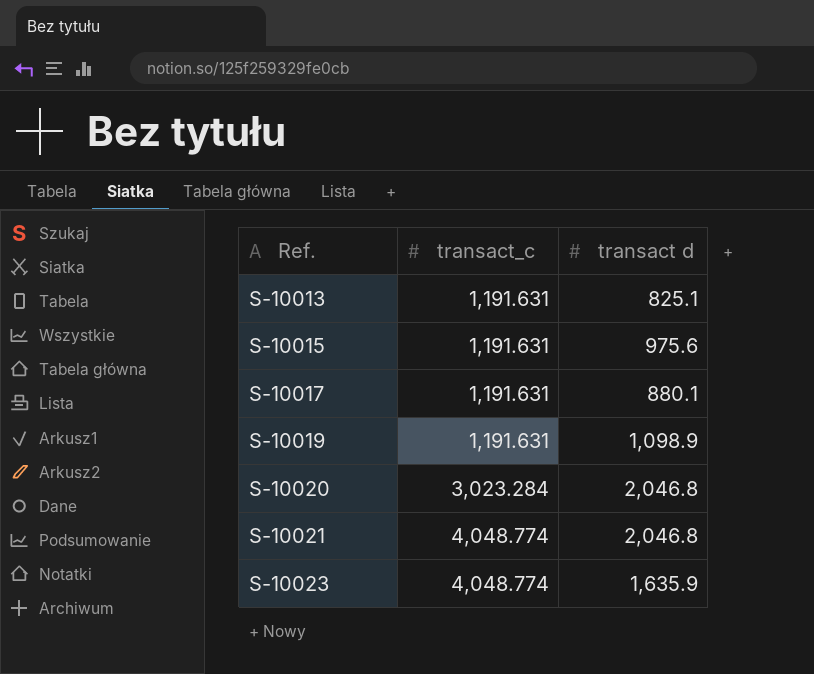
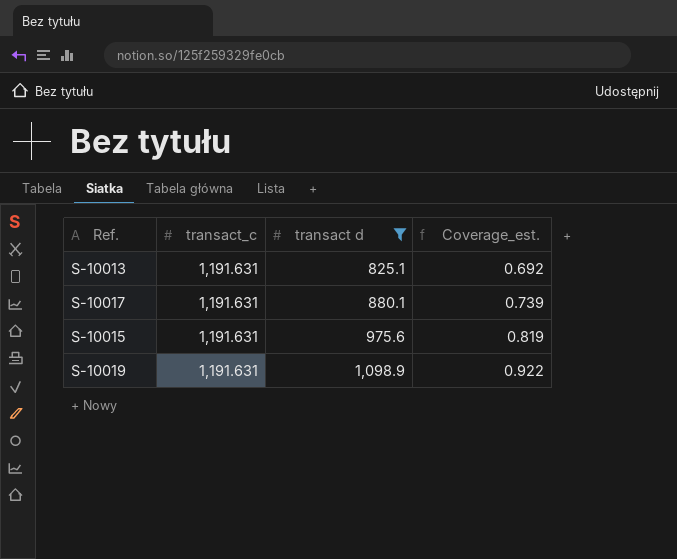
filter: none -> transact d <= 1,098.9
row order: Ref. ascending -> transact d ascending
column Coverage_est. | formula: none -> [transact d] / [transact_c]

